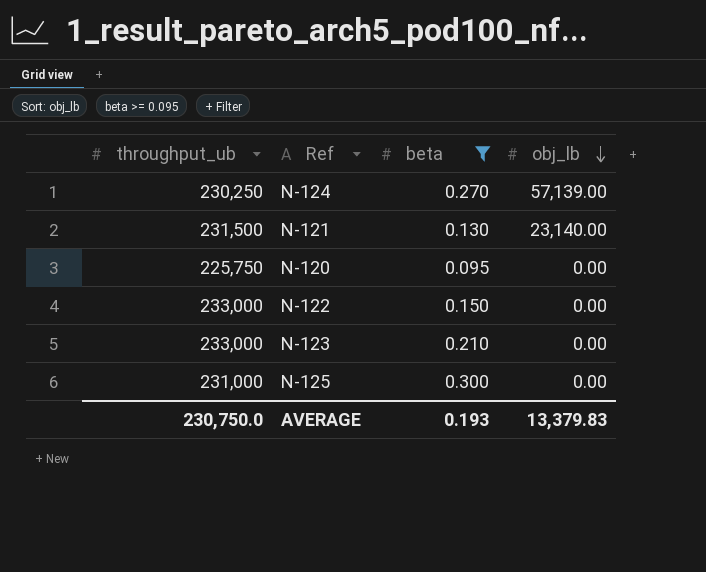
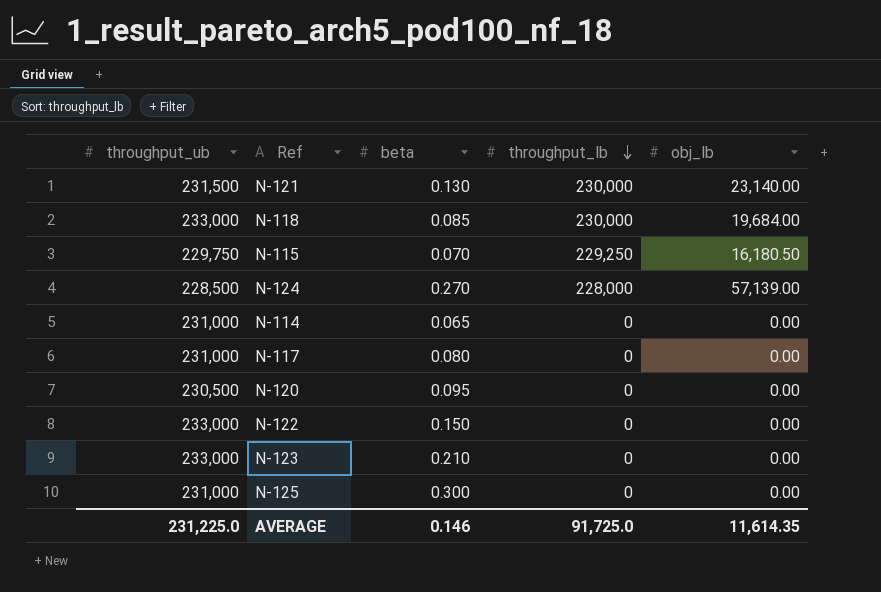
filter: beta >= 0.095 -> none
row order: obj_lb descending -> throughput_lb descending
column throughput_lb | position: none -> 4
N-124 | throughput_ub: 230,250 -> 228,500
N-120 | throughput_ub: 225,750 -> 230,500
AVERAGE | throughput_ub: 230,750.0 -> 231,225.0
AVERAGE | beta: 0.193 -> 0.146
AVERAGE | obj_lb: 13,379.83 -> 11,614.35

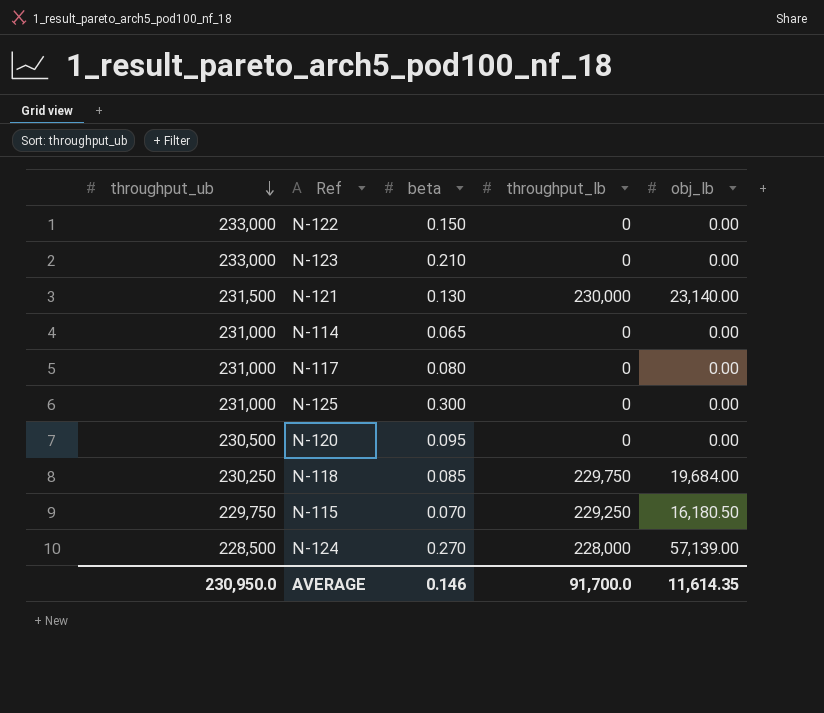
row order: throughput_lb descending -> throughput_ub descending
N-118 | throughput_ub: 233,000 -> 230,250
N-118 | throughput_lb: 230,000 -> 229,750
AVERAGE | throughput_ub: 231,225.0 -> 230,950.0
AVERAGE | throughput_lb: 91,725.0 -> 91,700.0

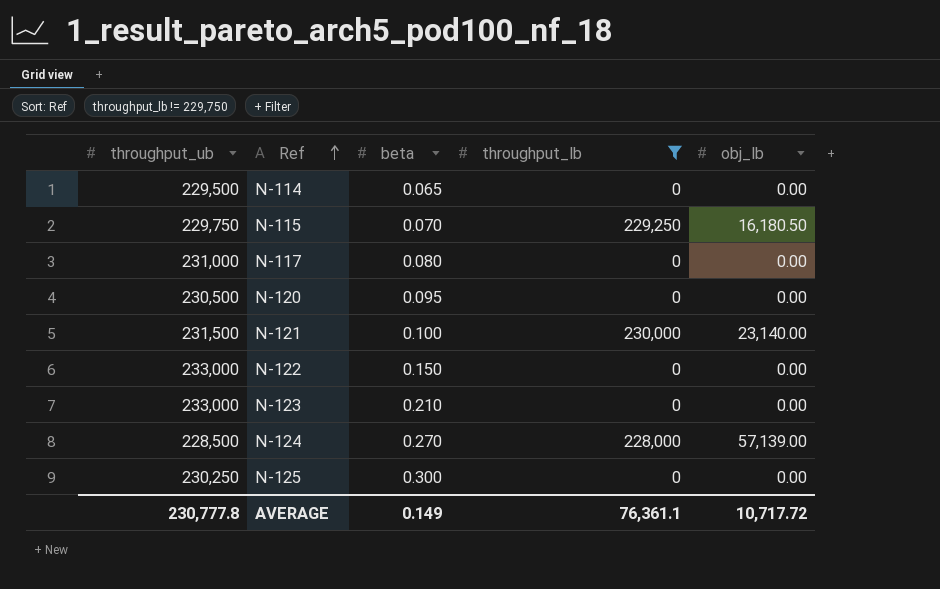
filter: none -> throughput_lb != 229,750
row order: throughput_ub descending -> Ref ascending
N-114 | throughput_ub: 231,000 -> 229,500
N-121 | beta: 0.130 -> 0.100
N-125 | throughput_ub: 231,000 -> 230,250
AVERAGE | throughput_ub: 230,950.0 -> 230,777.8
AVERAGE | beta: 0.146 -> 0.149
AVERAGE | throughput_lb: 91,700.0 -> 76,361.1
AVERAGE | obj_lb: 11,614.35 -> 10,717.72

